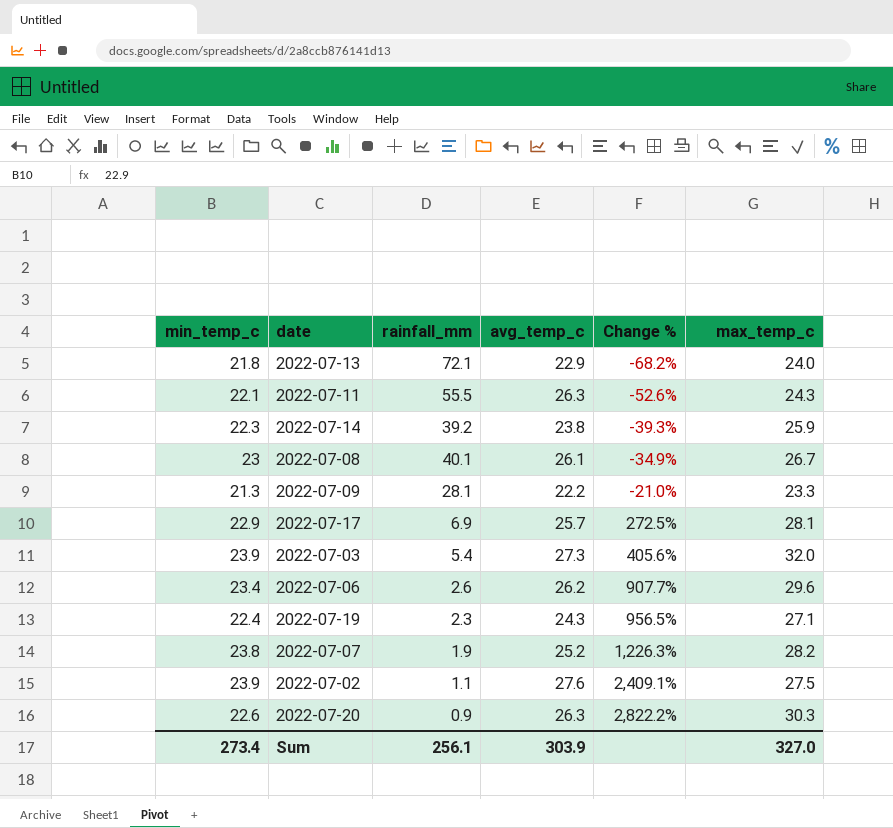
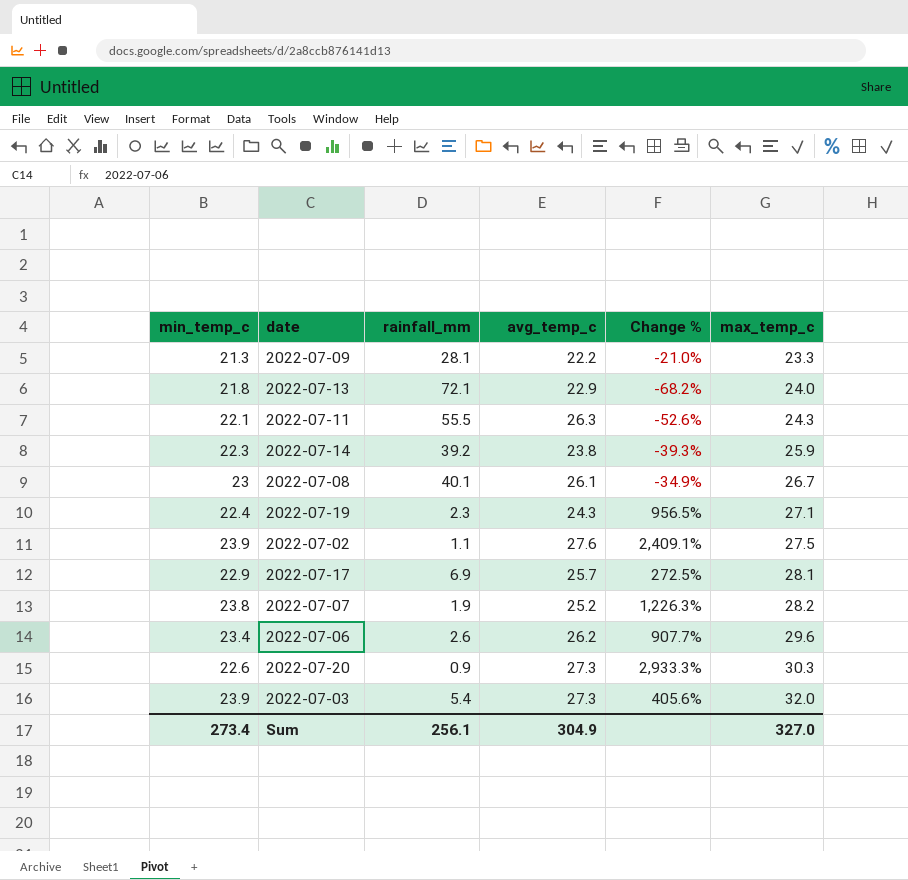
row order: Change % ascending -> max_temp_c ascending
2022-07-20 | avg_temp_c: 26.3 -> 27.3
2022-07-20 | Change %: 2,822.2% -> 2,933.3%
Sum | avg_temp_c: 303.9 -> 304.9

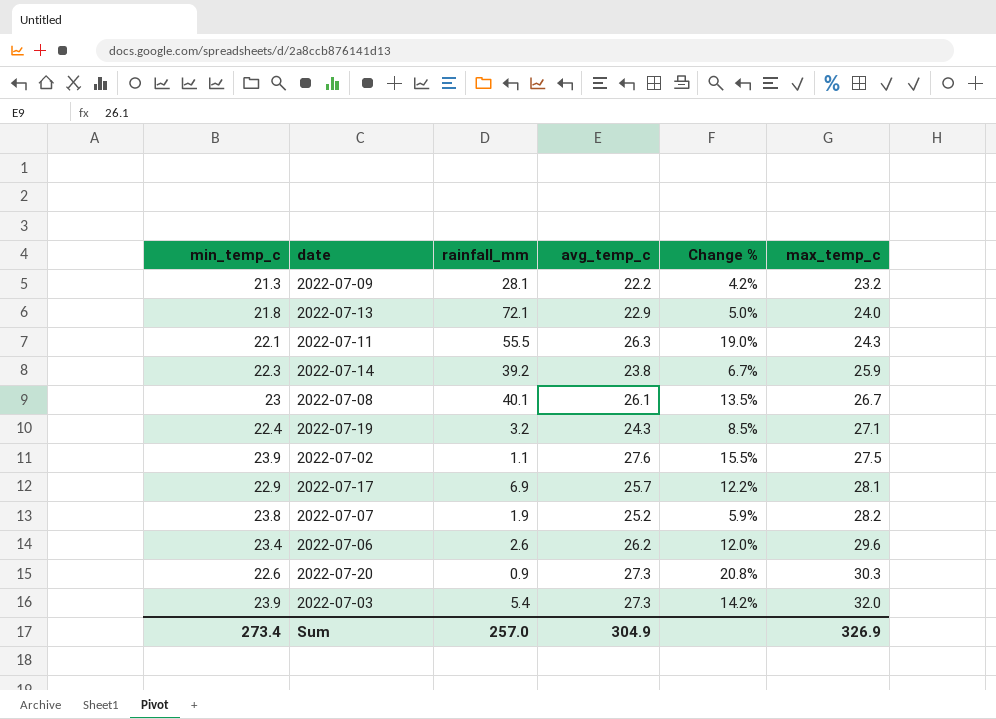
column Change % | formula: ([avg_temp_c] - [rainfall_mm]) / [rainfall_mm] -> ([avg_temp_c] - [min_temp_c]) / [min_temp_c]
2022-07-09 | max_temp_c: 23.3 -> 23.2
2022-07-19 | rainfall_mm: 2.3 -> 3.2
Sum | rainfall_mm: 256.1 -> 257.0
Sum | max_temp_c: 327.0 -> 326.9

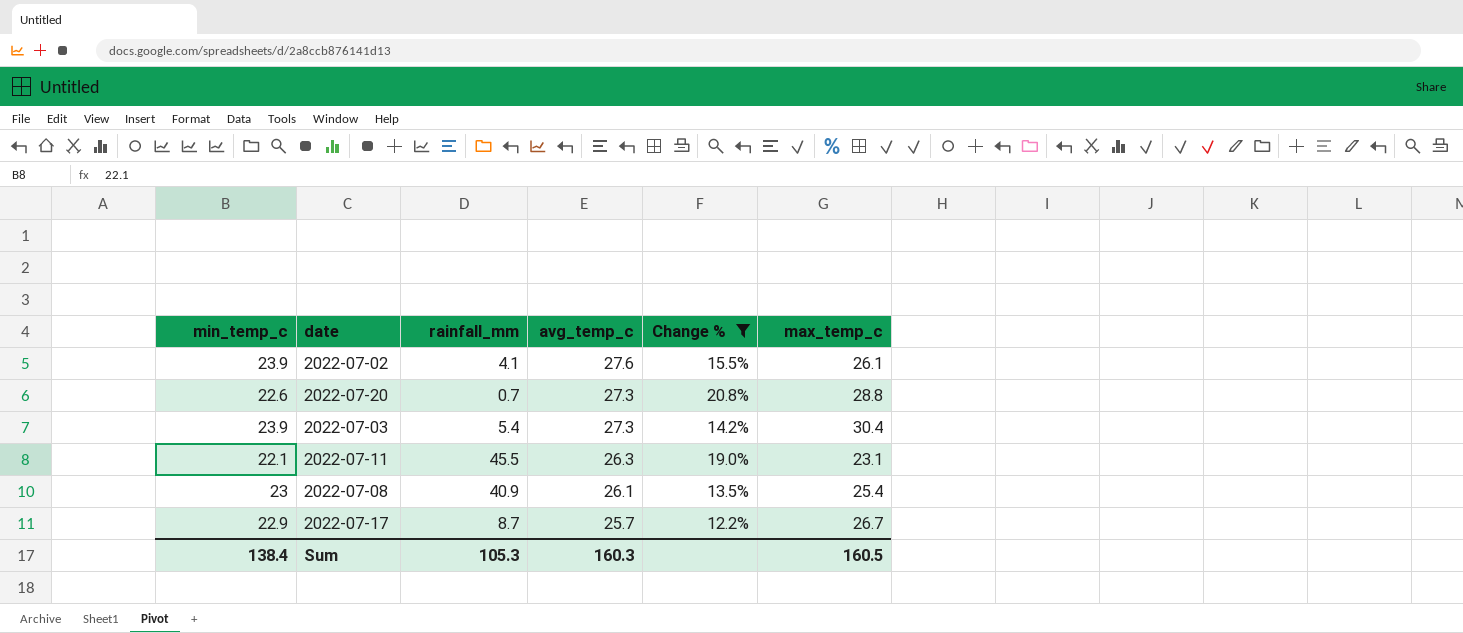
filter: none -> Change % >= 12.2%
row order: max_temp_c ascending -> avg_temp_c descending
2022-07-02 | rainfall_mm: 1.1 -> 4.1
2022-07-02 | max_temp_c: 27.5 -> 26.1
2022-07-20 | rainfall_mm: 0.9 -> 0.7
2022-07-20 | max_temp_c: 30.3 -> 28.8
2022-07-03 | max_temp_c: 32.0 -> 30.4
2022-07-11 | rainfall_mm: 55.5 -> 45.5
2022-07-11 | max_temp_c: 24.3 -> 23.1
2022-07-08 | rainfall_mm: 40.1 -> 40.9
2022-07-08 | max_temp_c: 26.7 -> 25.4
2022-07-17 | rainfall_mm: 6.9 -> 8.7
2022-07-17 | max_temp_c: 28.1 -> 26.7
Sum | min_temp_c: 273.4 -> 138.4
Sum | rainfall_mm: 257.0 -> 105.3
Sum | avg_temp_c: 304.9 -> 160.3
Sum | max_temp_c: 326.9 -> 160.5

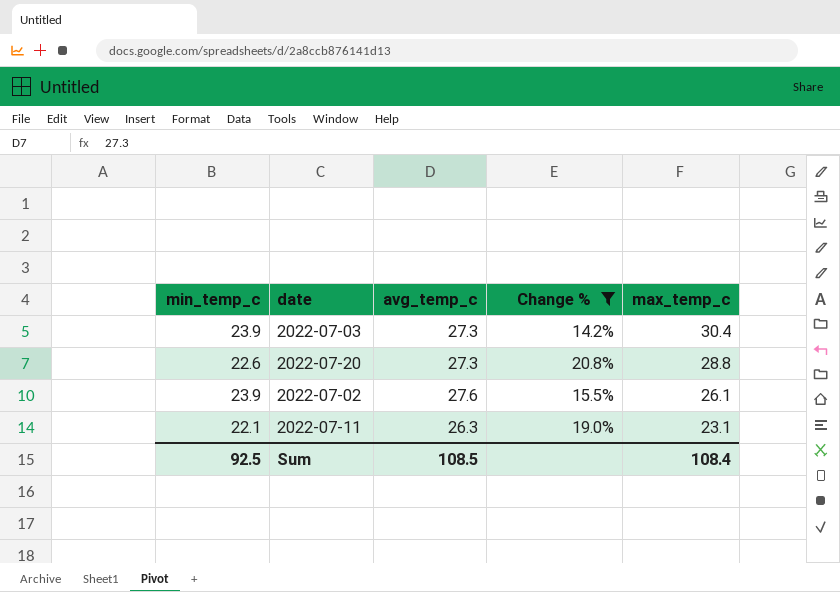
row order: avg_temp_c descending -> max_temp_c descending
column rainfall_mm | position: 3 -> none
row 2022-07-08: 23 | 40.9 | 26.1 | 13.5% | 25.4 -> none
row 2022-07-17: 22.9 | 8.7 | 25.7 | 12.2% | 26.7 -> none
Sum | min_temp_c: 138.4 -> 92.5
Sum | avg_temp_c: 160.3 -> 108.5
Sum | max_temp_c: 160.5 -> 108.4

